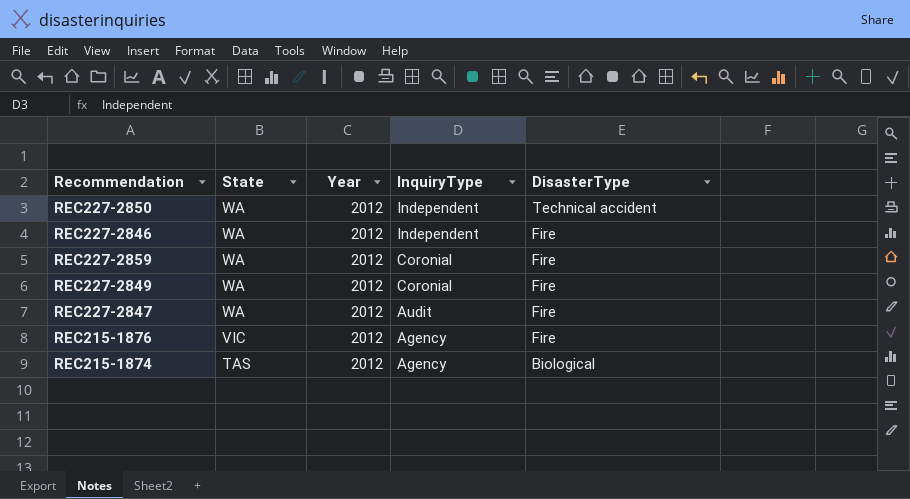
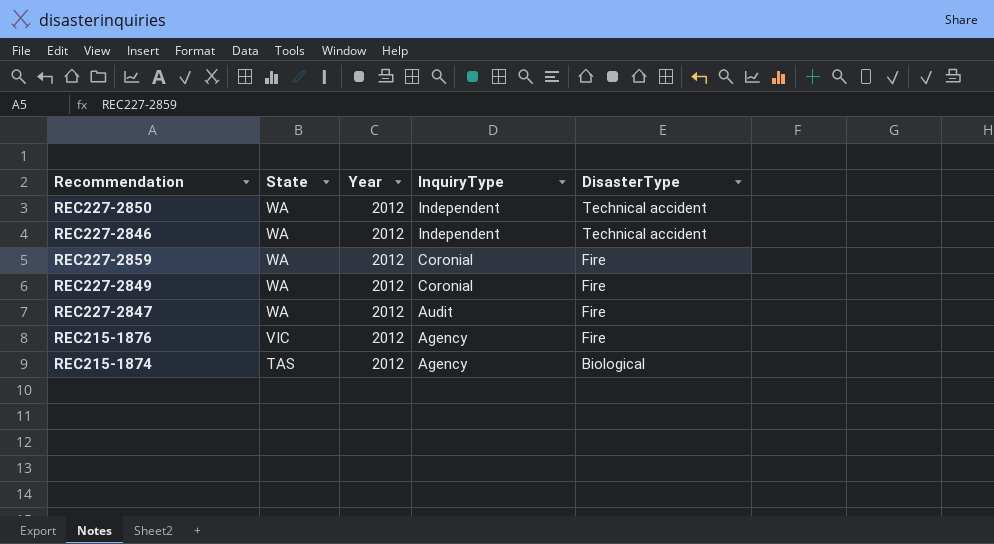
REC227-2846 | DisasterType: Fire -> Technical accident

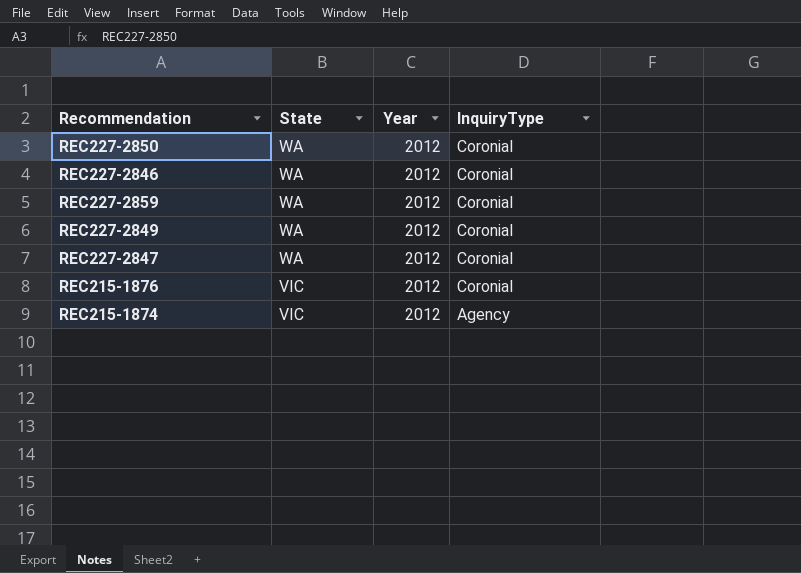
column DisasterType | position: 5 -> none
REC227-2850 | InquiryType: Independent -> Coronial
REC227-2846 | InquiryType: Independent -> Coronial
REC227-2847 | InquiryType: Audit -> Coronial
REC215-1876 | InquiryType: Agency -> Coronial
REC215-1874 | State: TAS -> VIC

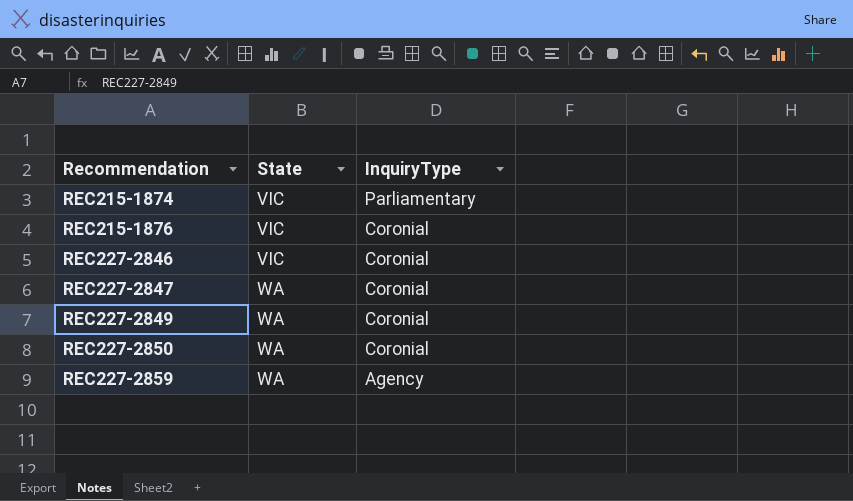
row order: State descending -> Recommendation ascending
column Year | position: 3 -> none
REC215-1874 | InquiryType: Agency -> Parliamentary
REC227-2846 | State: WA -> VIC
REC227-2859 | InquiryType: Coronial -> Agency

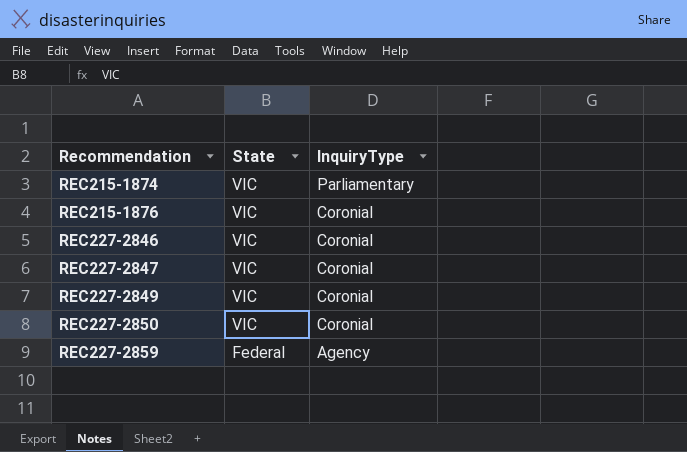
REC227-2847 | State: WA -> VIC
REC227-2849 | State: WA -> VIC
REC227-2850 | State: WA -> VIC
REC227-2859 | State: WA -> Federal

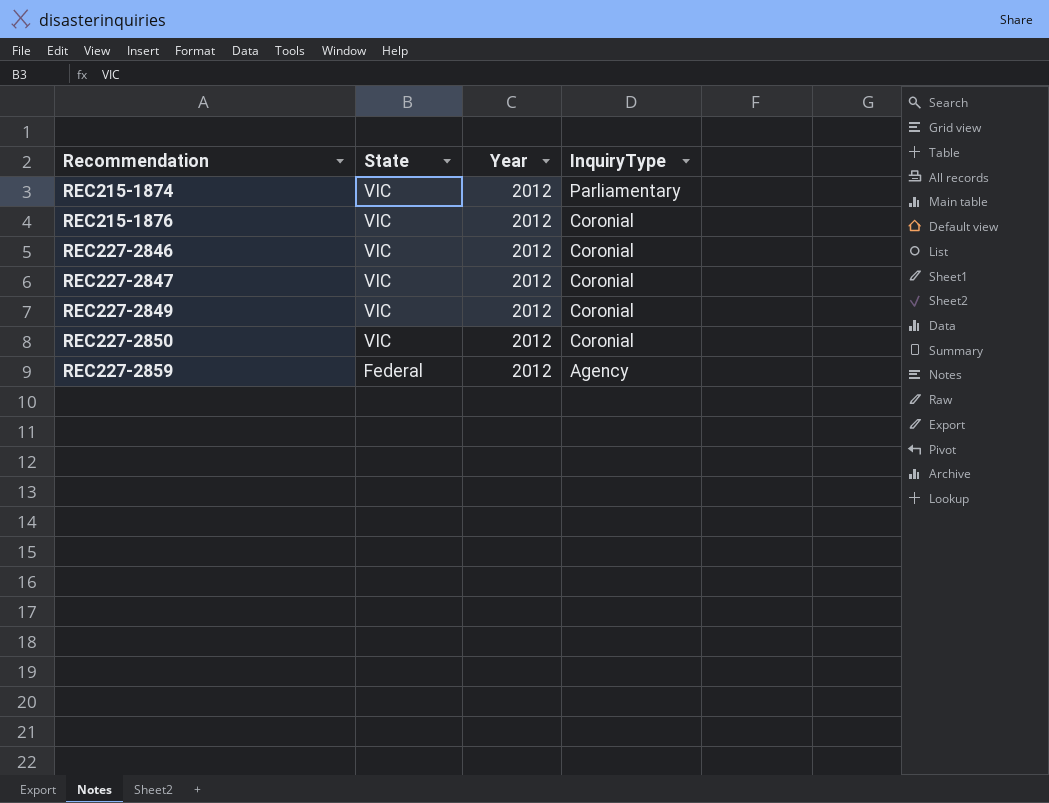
column Year | position: none -> 3

